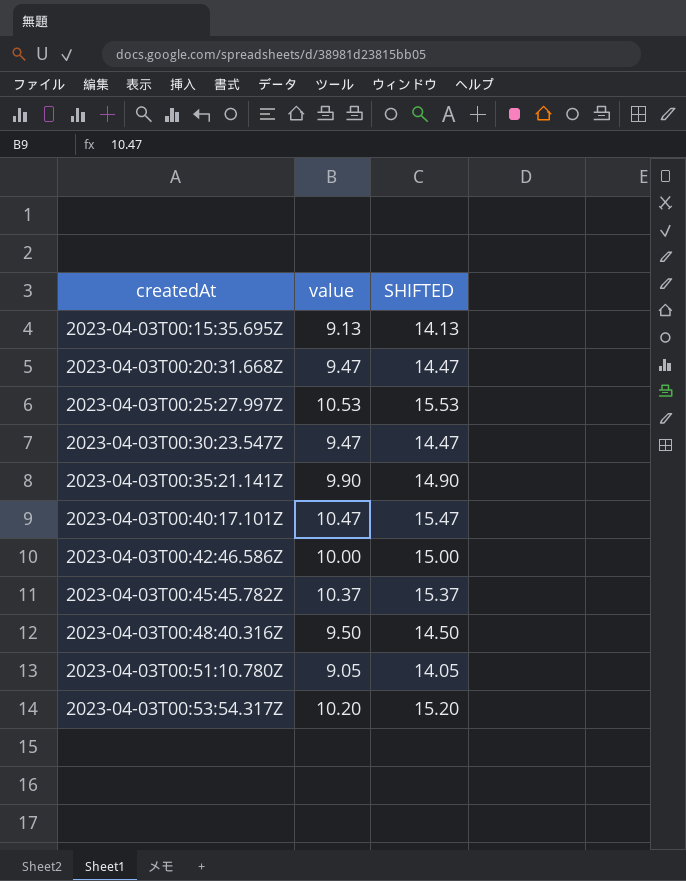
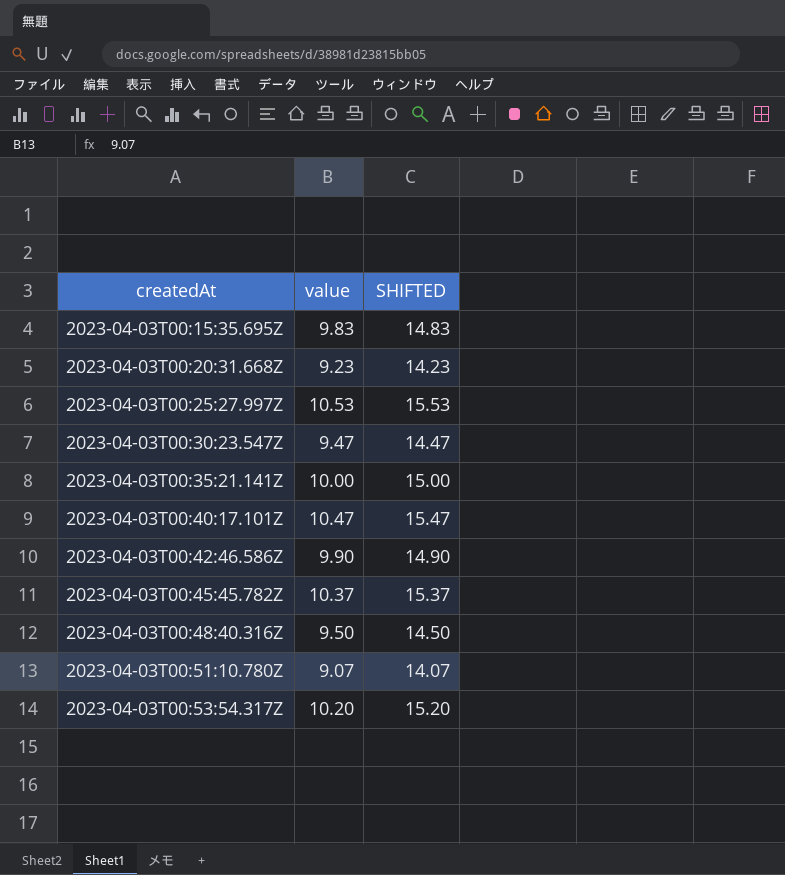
2023-04-03T00:15:35.695Z | value: 9.13 -> 9.83
2023-04-03T00:15:35.695Z | SHIFTED: 14.13 -> 14.83
2023-04-03T00:20:31.668Z | value: 9.47 -> 9.23
2023-04-03T00:20:31.668Z | SHIFTED: 14.47 -> 14.23
2023-04-03T00:35:21.141Z | value: 9.90 -> 10.00
2023-04-03T00:35:21.141Z | SHIFTED: 14.90 -> 15.00
2023-04-03T00:42:46.586Z | value: 10.00 -> 9.90
2023-04-03T00:42:46.586Z | SHIFTED: 15.00 -> 14.90
2023-04-03T00:51:10.780Z | value: 9.05 -> 9.07
2023-04-03T00:51:10.780Z | SHIFTED: 14.05 -> 14.07

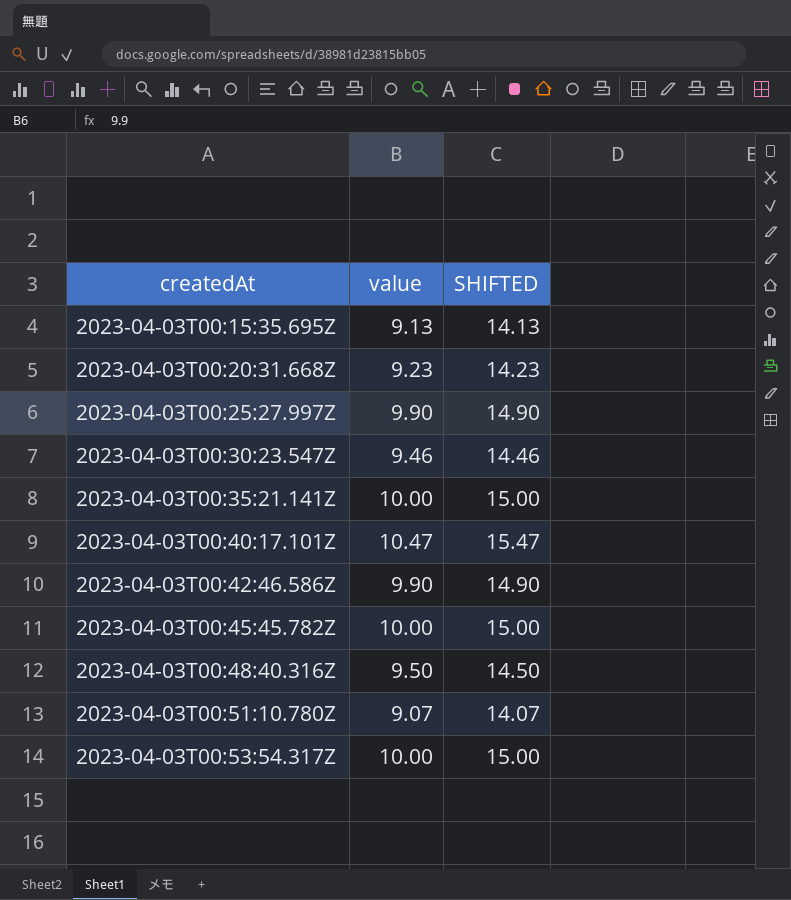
2023-04-03T00:15:35.695Z | value: 9.83 -> 9.13
2023-04-03T00:15:35.695Z | SHIFTED: 14.83 -> 14.13
2023-04-03T00:25:27.997Z | value: 10.53 -> 9.90
2023-04-03T00:25:27.997Z | SHIFTED: 15.53 -> 14.90
2023-04-03T00:30:23.547Z | value: 9.47 -> 9.46
2023-04-03T00:30:23.547Z | SHIFTED: 14.47 -> 14.46
2023-04-03T00:45:45.782Z | value: 10.37 -> 10.00
2023-04-03T00:45:45.782Z | SHIFTED: 15.37 -> 15.00
2023-04-03T00:53:54.317Z | value: 10.20 -> 10.00
2023-04-03T00:53:54.317Z | SHIFTED: 15.20 -> 15.00

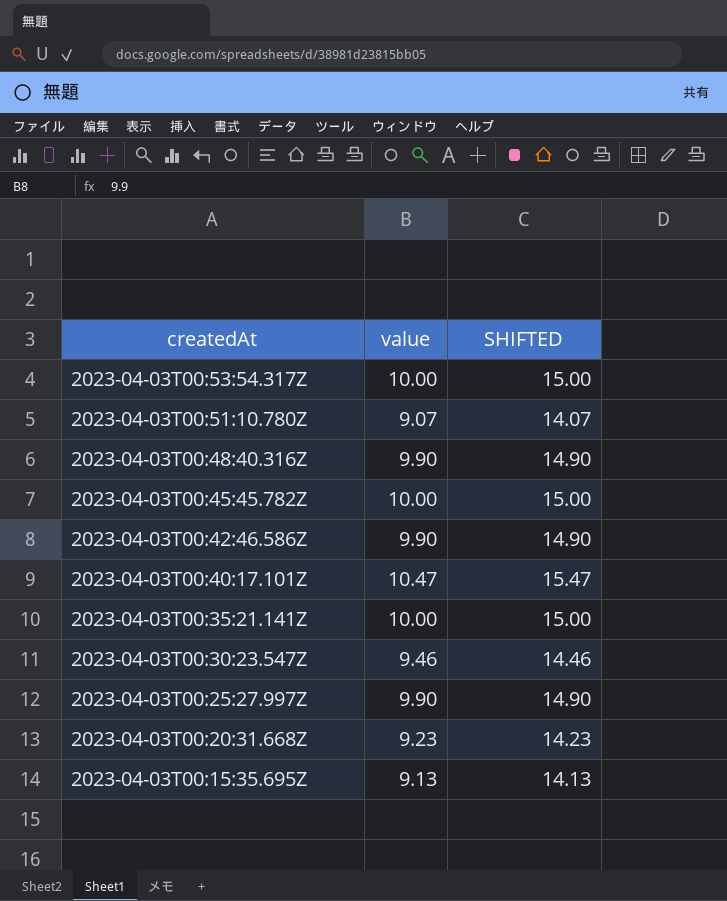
row order: createdAt ascending -> createdAt descending
2023-04-03T00:48:40.316Z | value: 9.50 -> 9.90
2023-04-03T00:48:40.316Z | SHIFTED: 14.50 -> 14.90

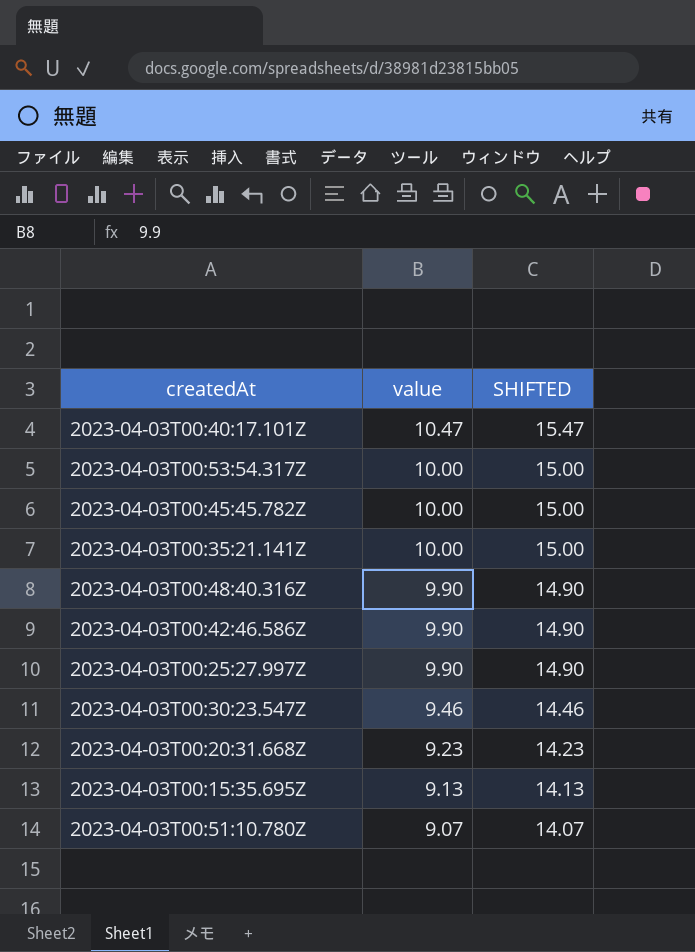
row order: createdAt descending -> value descending

